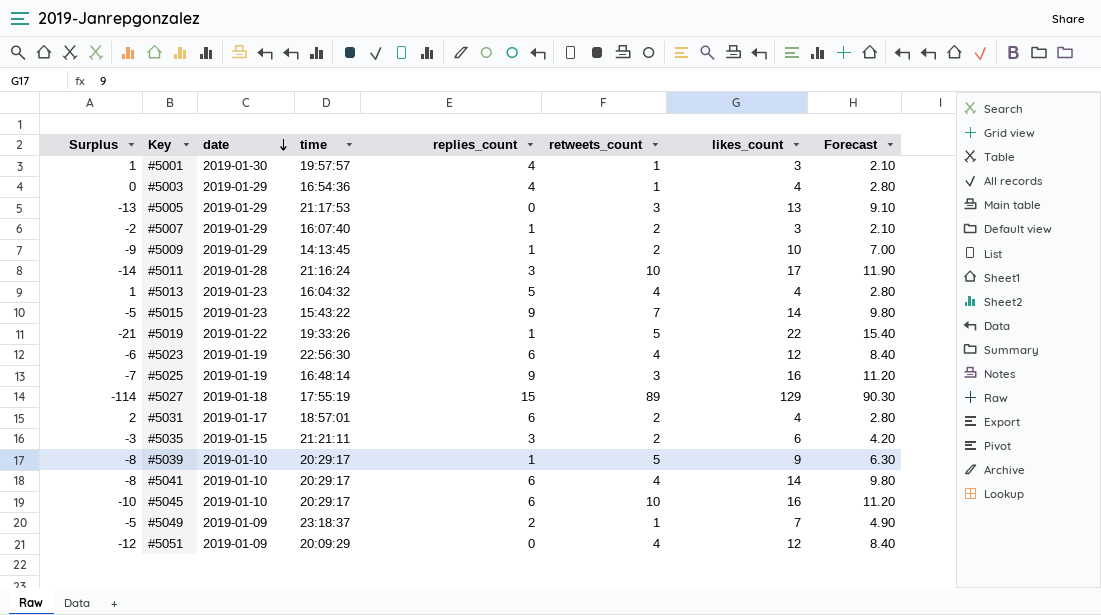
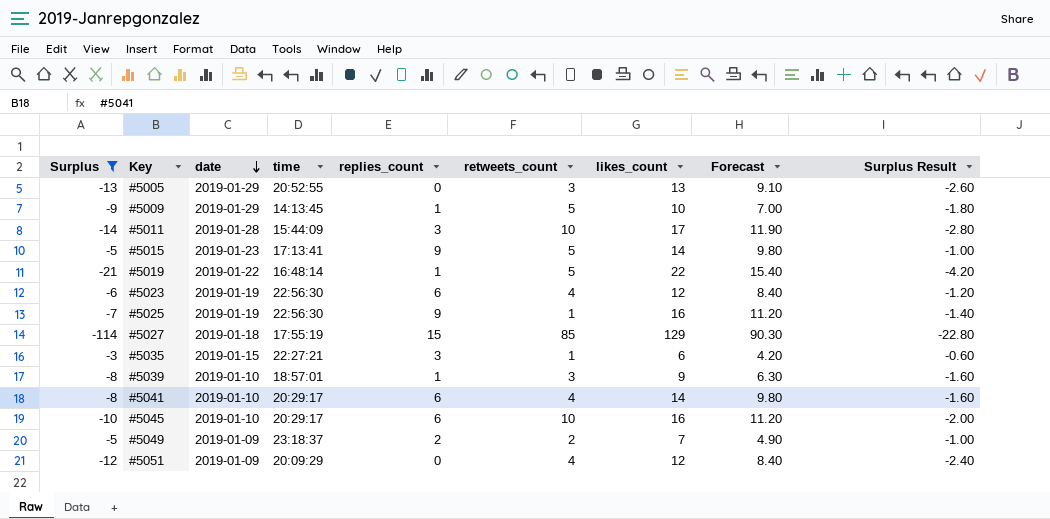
filter: none -> Surplus <= -3
column Surplus Result | formula: none -> [Surplus] * 0.2
#5005 | time: 21:17:53 -> 20:52:55
#5009 | retweets_count: 2 -> 5
#5011 | time: 21:16:24 -> 15:44:09
#5015 | time: 15:43:22 -> 17:13:41
#5015 | retweets_count: 7 -> 5
#5019 | time: 19:33:26 -> 16:48:14
#5025 | time: 16:48:14 -> 22:56:30
#5025 | retweets_count: 3 -> 1
#5027 | retweets_count: 89 -> 85
#5035 | time: 21:21:11 -> 22:27:21
#5035 | retweets_count: 2 -> 1
#5039 | time: 20:29:17 -> 18:57:01
#5039 | retweets_count: 5 -> 3
#5049 | retweets_count: 1 -> 2

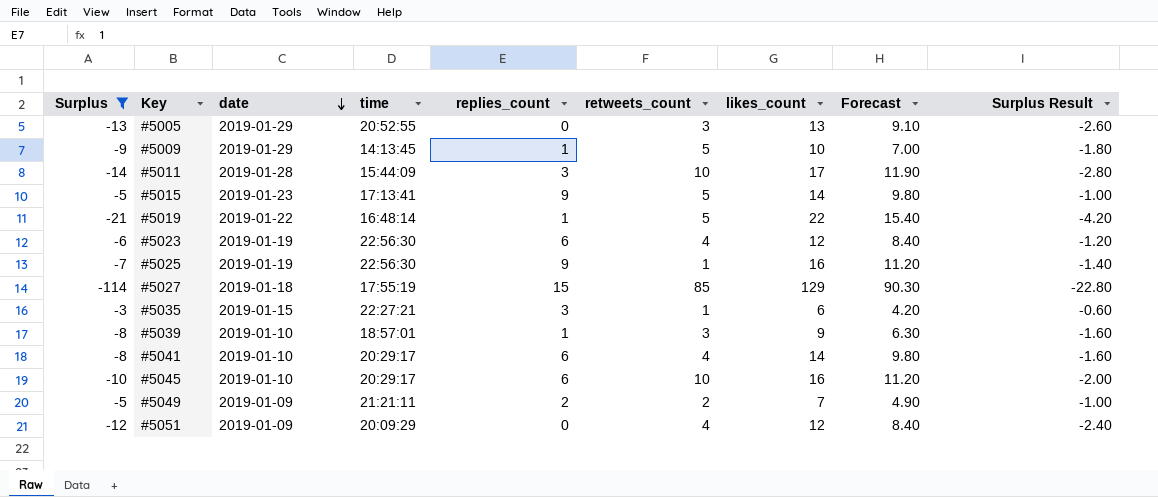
#5049 | time: 23:18:37 -> 21:21:11

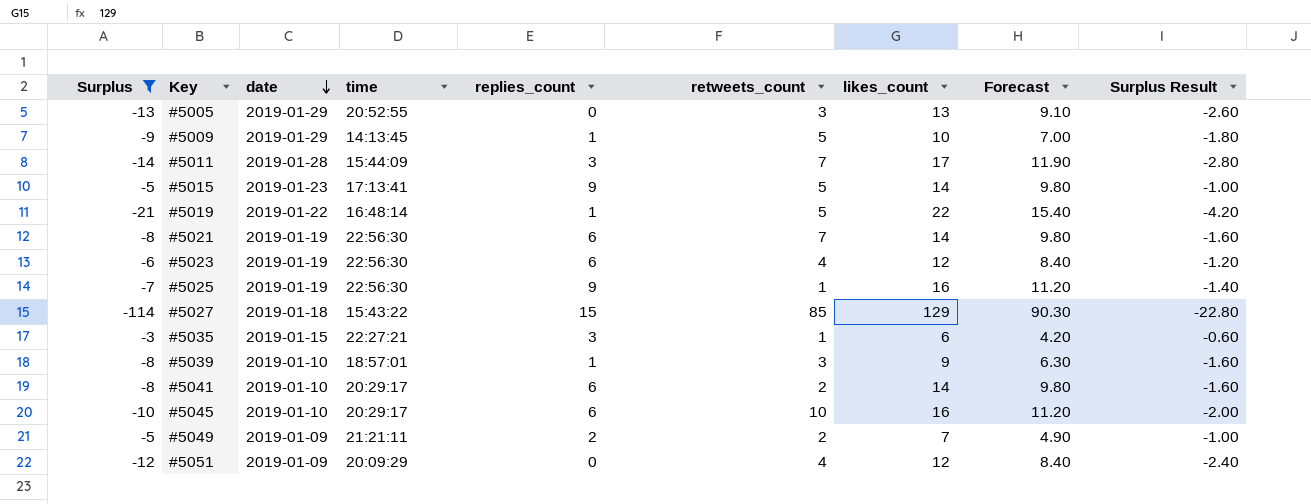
#5011 | retweets_count: 10 -> 7
row #5021: none -> -8 | 2019-01-19 | 22:56:30 | 6 | 7 | 14 | 9.80 | -1.60
#5027 | time: 17:55:19 -> 15:43:22
#5041 | retweets_count: 4 -> 2

